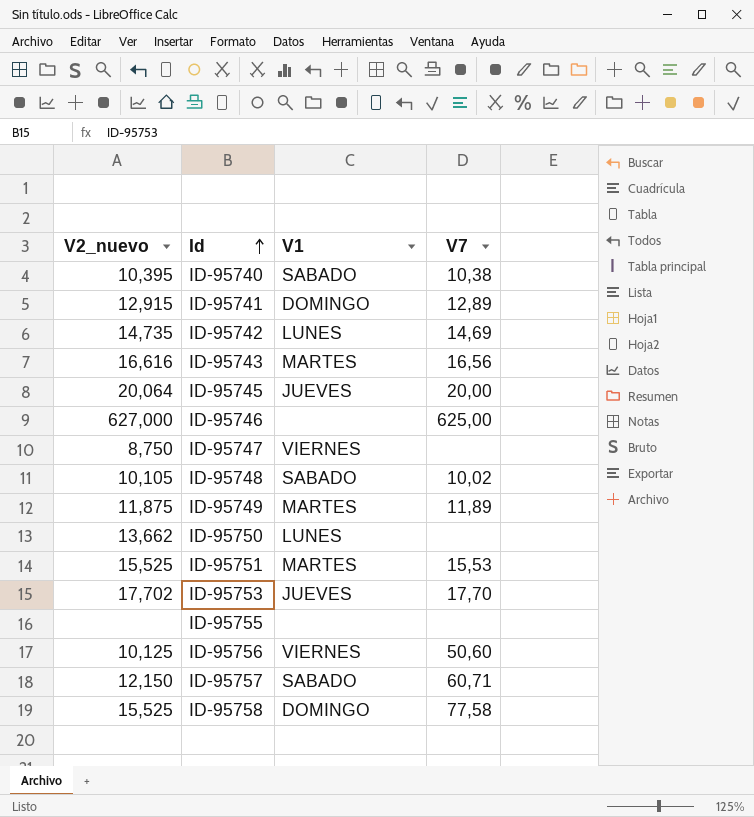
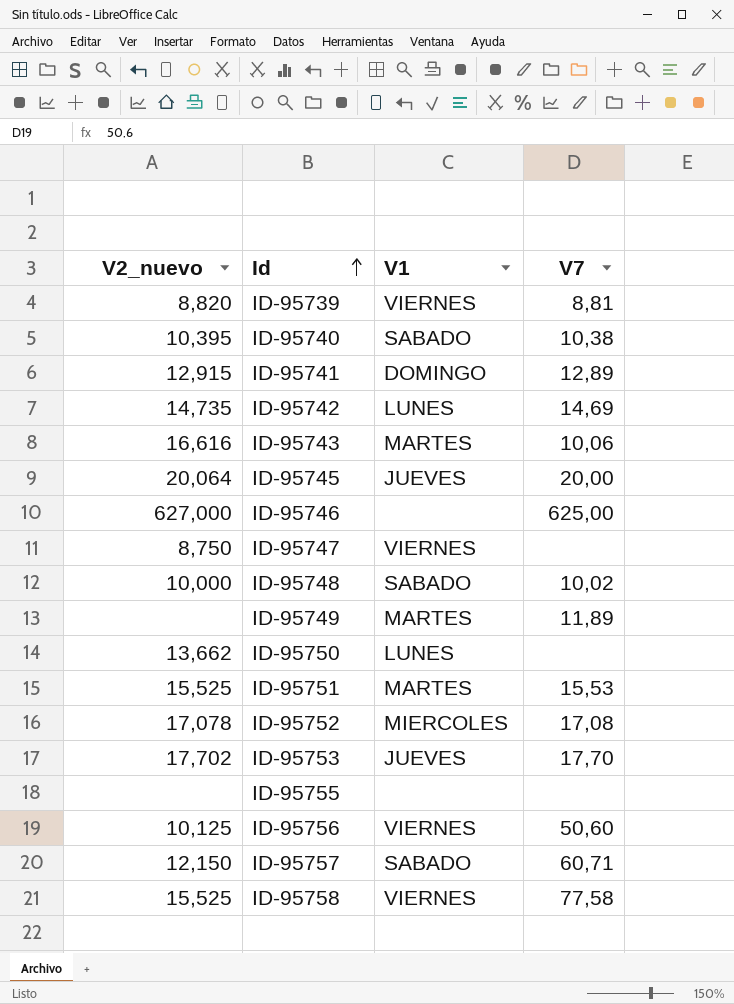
row ID-95739: none -> 8,820 | VIERNES | 8,81
ID-95743 | V7: 16,56 -> 10,06
ID-95748 | V2_nuevo: 10,105 -> 10,000
ID-95749 | V2_nuevo: 11,875 -> none
row ID-95752: none -> 17,078 | MIERCOLES | 17,08
ID-95758 | V1: DOMINGO -> VIERNES

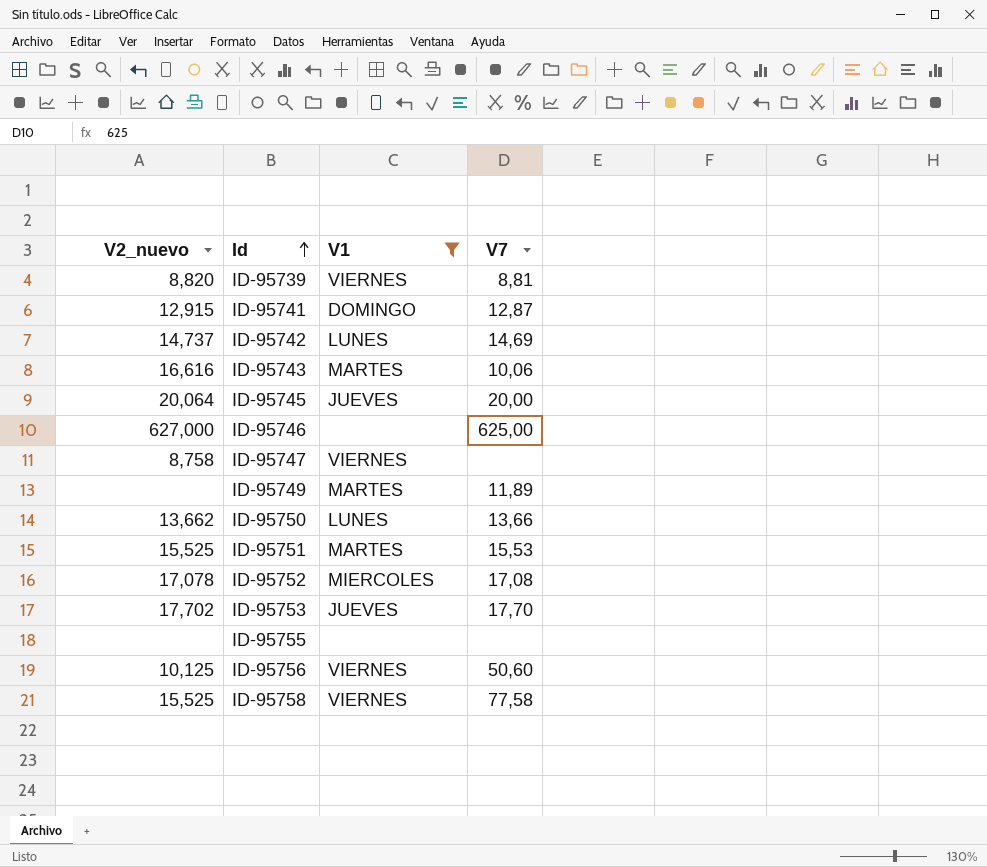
filter: none -> V1 != SABADO
ID-95741 | V7: 12,89 -> 12,87
ID-95742 | V2_nuevo: 14,735 -> 14,737
ID-95747 | V2_nuevo: 8,750 -> 8,758
ID-95750 | V7: none -> 13,66

